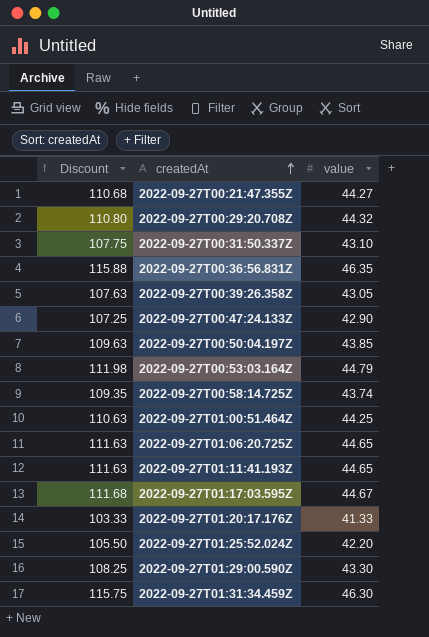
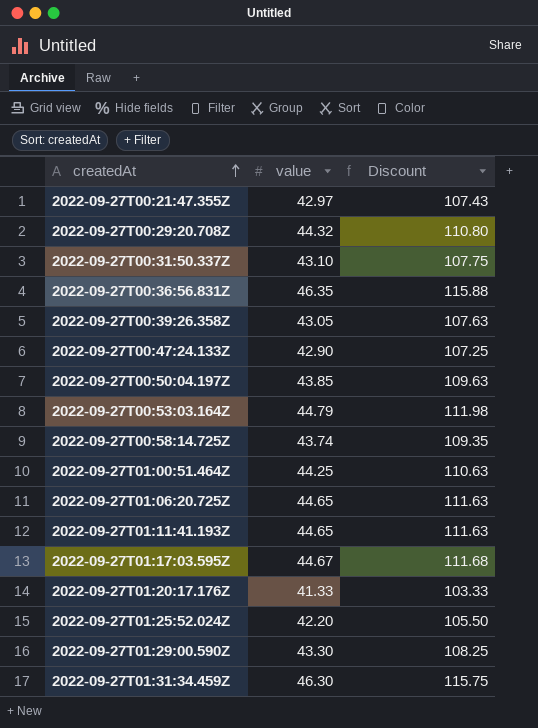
column Discount | position: 1 -> 3
2022-09-27T00:21:47.355Z | value: 44.27 -> 42.97
2022-09-27T00:21:47.355Z | Discount: 110.68 -> 107.43

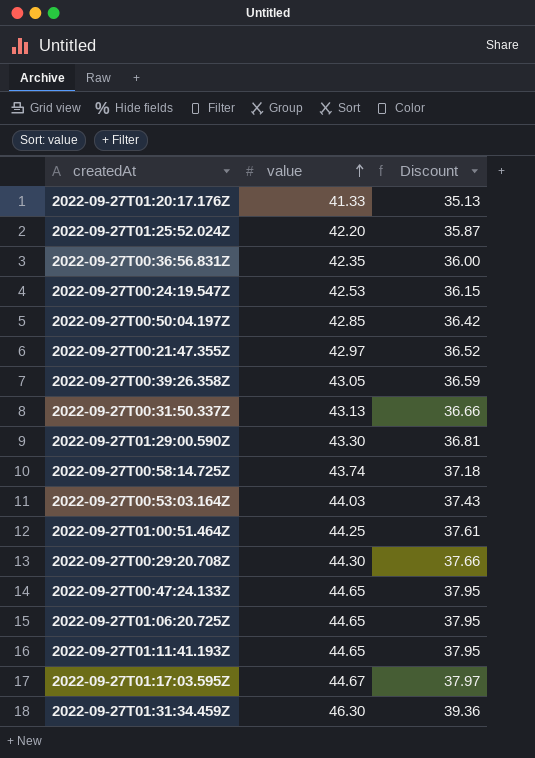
row order: createdAt ascending -> value ascending
column Discount | formula: [value] * 2.5 -> [value] * 0.85
2022-09-27T00:36:56.831Z | value: 46.35 -> 42.35
row 2022-09-27T00:24:19.547Z: none -> 42.53 | 36.15
2022-09-27T00:50:04.197Z | value: 43.85 -> 42.85
2022-09-27T00:31:50.337Z | value: 43.10 -> 43.13
2022-09-27T00:53:03.164Z | value: 44.79 -> 44.03
2022-09-27T00:29:20.708Z | value: 44.32 -> 44.30
2022-09-27T00:47:24.133Z | value: 42.90 -> 44.65

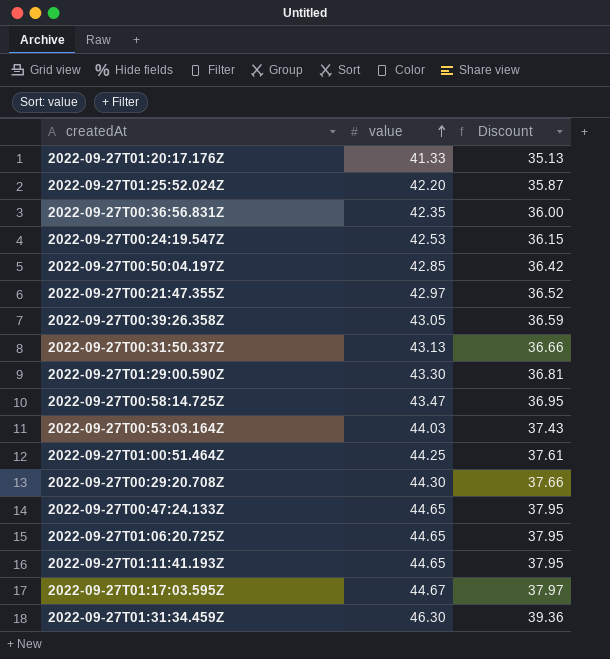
2022-09-27T00:58:14.725Z | value: 43.74 -> 43.47
2022-09-27T00:58:14.725Z | Discount: 37.18 -> 36.95

